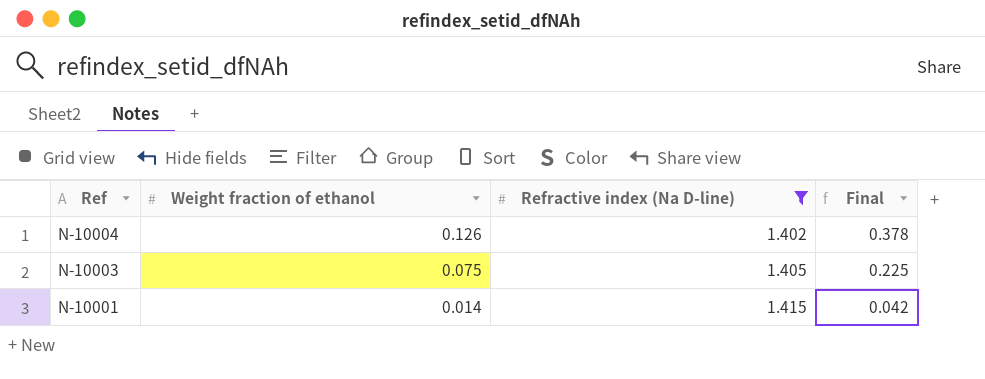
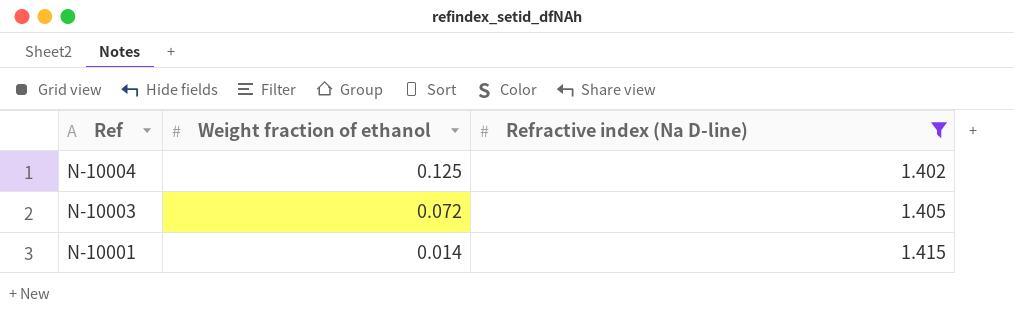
column Final | formula: [Weight fraction of ethanol] * 3 -> none
N-10004 | Weight fraction of ethanol: 0.126 -> 0.125
N-10003 | Weight fraction of ethanol: 0.075 -> 0.072

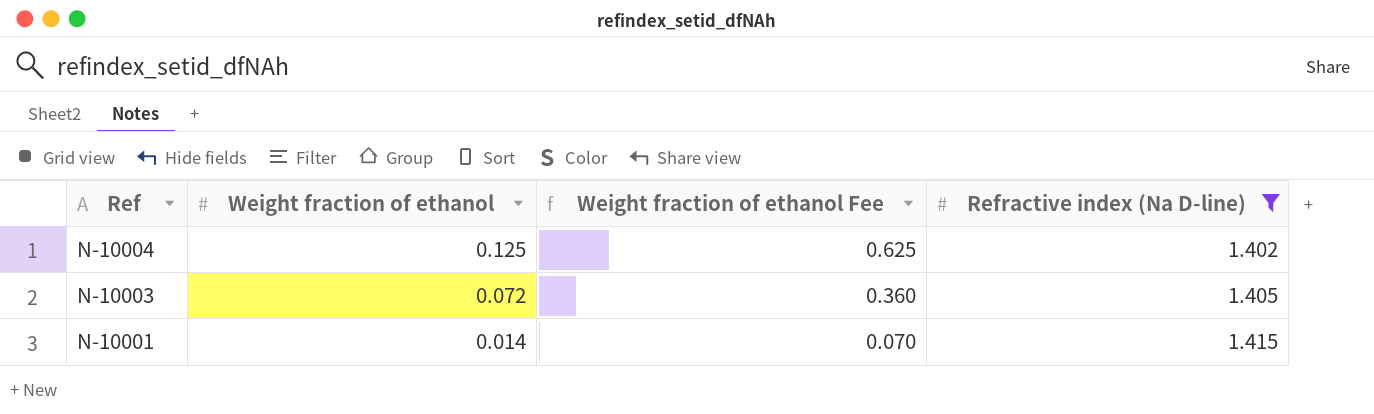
column Weight fraction of ethanol Fee | formula: none -> [Weight fraction of ethanol] * 5

